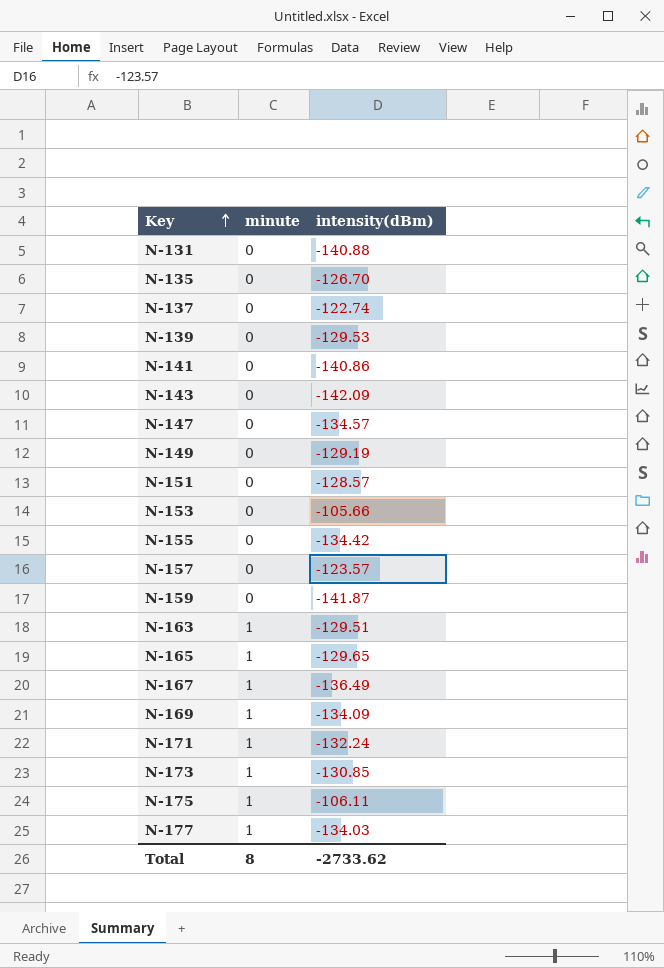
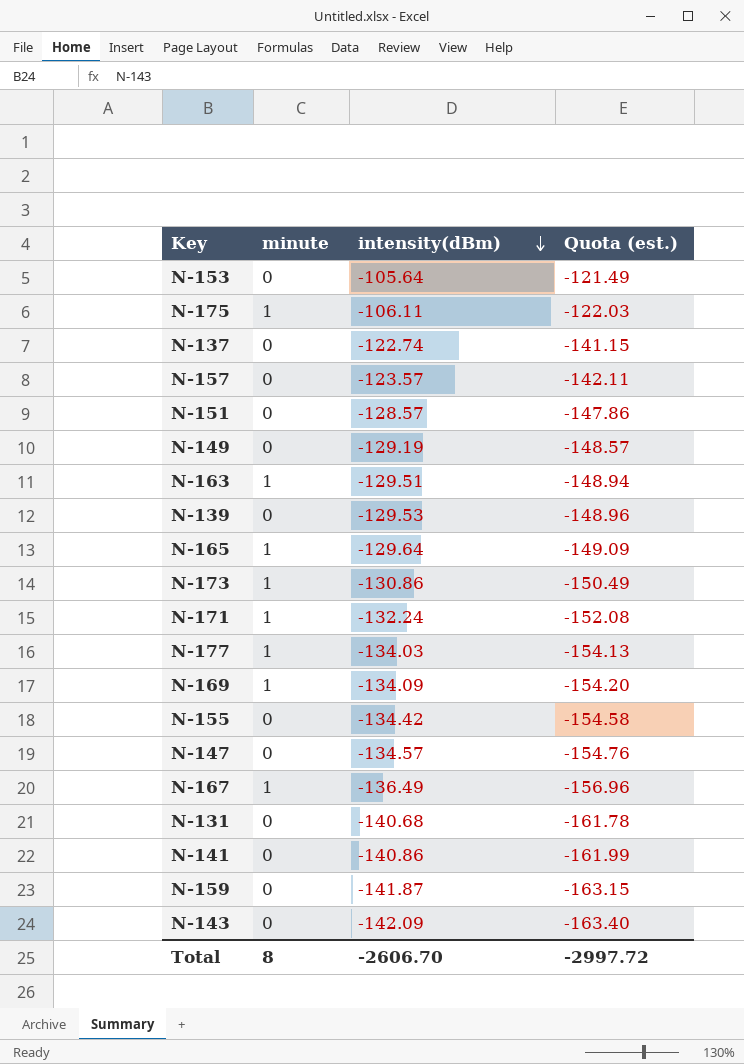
row order: Key ascending -> intensity(dBm) descending
column Quota (est.) | formula: none -> [intensity(dBm)] * 1.15
row N-135: 0 | -126.70 -> none
N-153 | intensity(dBm): -105.66 -> -105.64
N-165 | intensity(dBm): -129.65 -> -129.64
N-173 | intensity(dBm): -130.85 -> -130.86
N-131 | intensity(dBm): -140.88 -> -140.68
Total | intensity(dBm): -2733.62 -> -2606.70

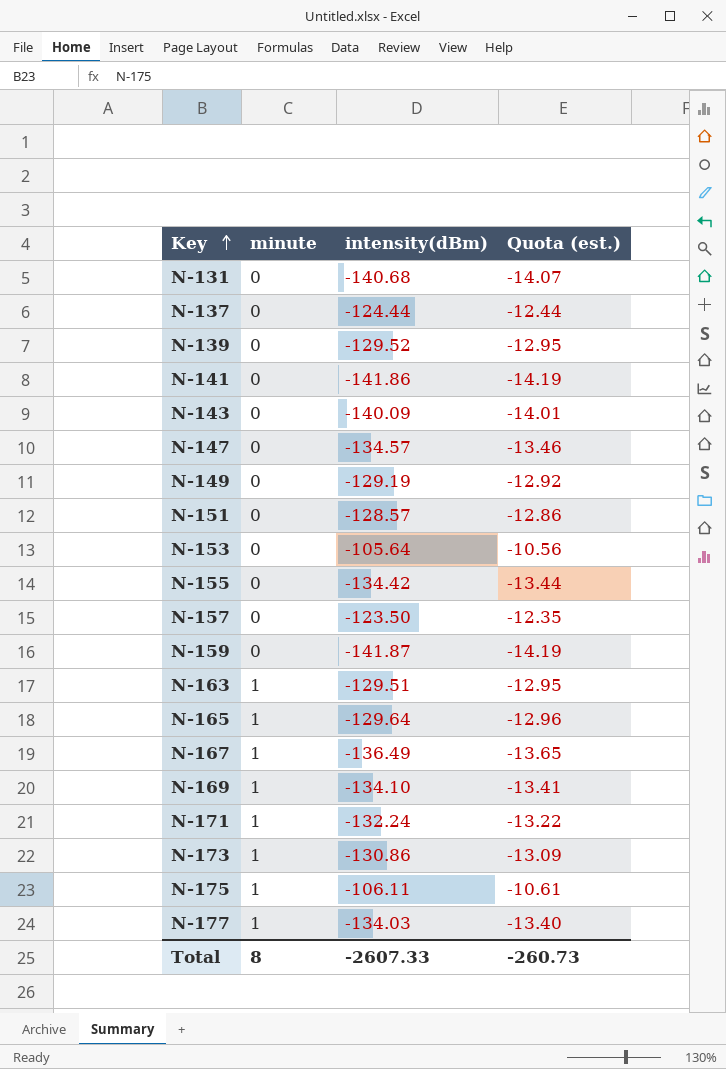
row order: intensity(dBm) descending -> Key ascending
column Quota (est.) | formula: [intensity(dBm)] * 1.15 -> [intensity(dBm)] * 0.1
N-137 | intensity(dBm): -122.74 -> -124.44
N-139 | intensity(dBm): -129.53 -> -129.52
N-141 | intensity(dBm): -140.86 -> -141.86
N-143 | intensity(dBm): -142.09 -> -140.09
N-157 | intensity(dBm): -123.57 -> -123.50
N-169 | intensity(dBm): -134.09 -> -134.10
Total | intensity(dBm): -2606.70 -> -2607.33
Total | Quota (est.): -2997.72 -> -260.73

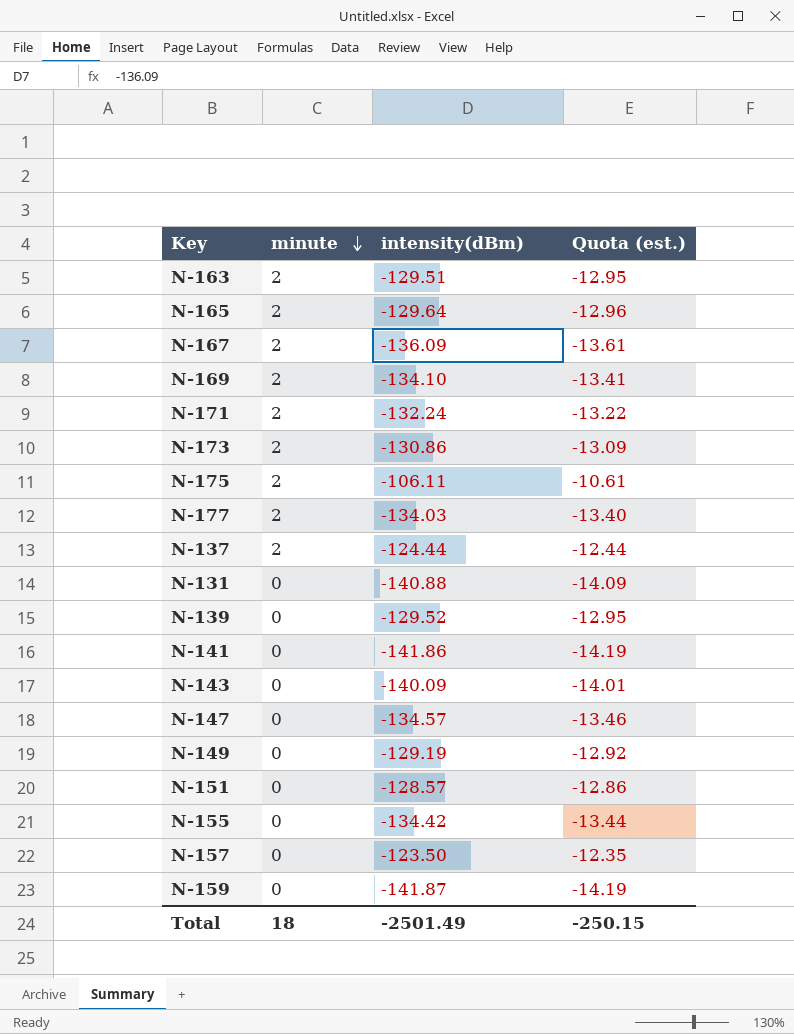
row order: Key ascending -> minute descending
row N-153: 0 | -105.64 | -10.56 -> none
N-163 | minute: 1 -> 2
N-165 | minute: 1 -> 2
N-167 | minute: 1 -> 2
N-167 | intensity(dBm): -136.49 -> -136.09
N-167 | Quota (est.): -13.65 -> -13.61
N-169 | minute: 1 -> 2
N-171 | minute: 1 -> 2
N-173 | minute: 1 -> 2
N-175 | minute: 1 -> 2
N-177 | minute: 1 -> 2
N-137 | minute: 0 -> 2
N-131 | intensity(dBm): -140.68 -> -140.88
N-131 | Quota (est.): -14.07 -> -14.09
Total | minute: 8 -> 18
Total | intensity(dBm): -2607.33 -> -2501.49
Total | Quota (est.): -260.73 -> -250.15

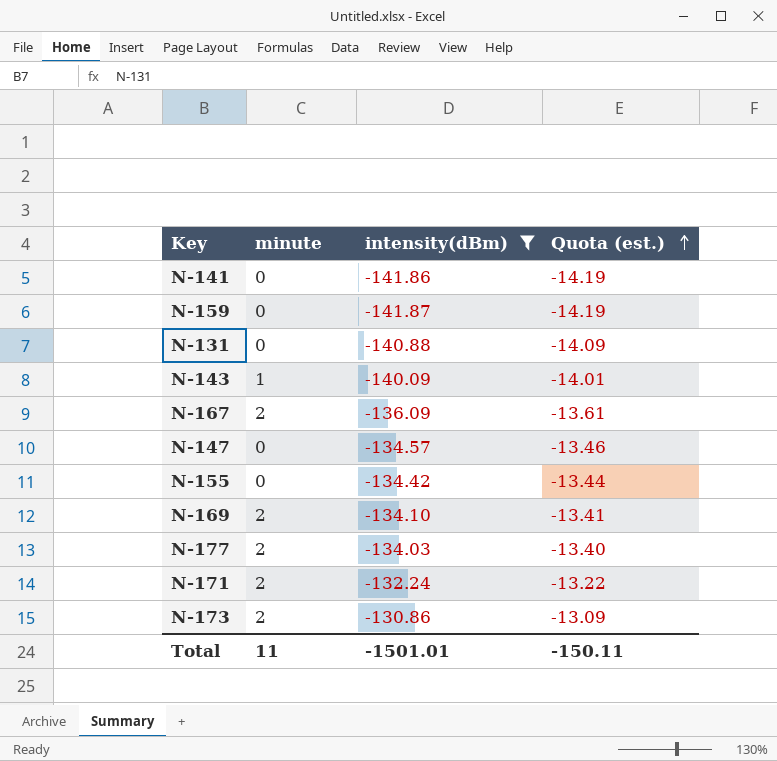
filter: none -> intensity(dBm) <= -130.86
row order: minute descending -> Quota (est.) ascending
N-143 | minute: 0 -> 1
Total | minute: 18 -> 11
Total | intensity(dBm): -2501.49 -> -1501.01
Total | Quota (est.): -250.15 -> -150.11

